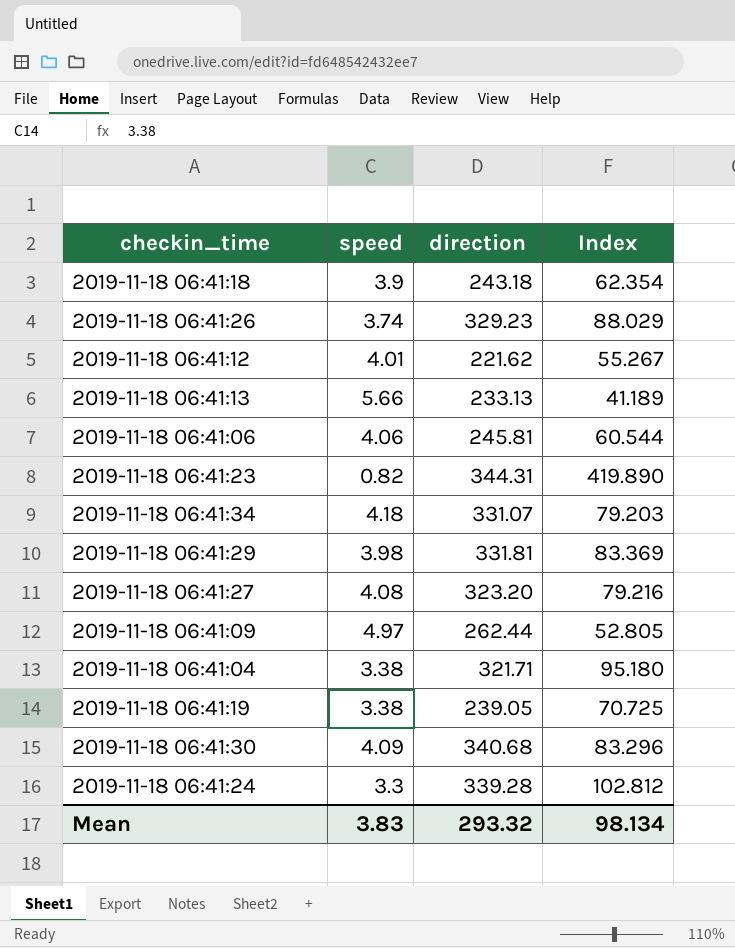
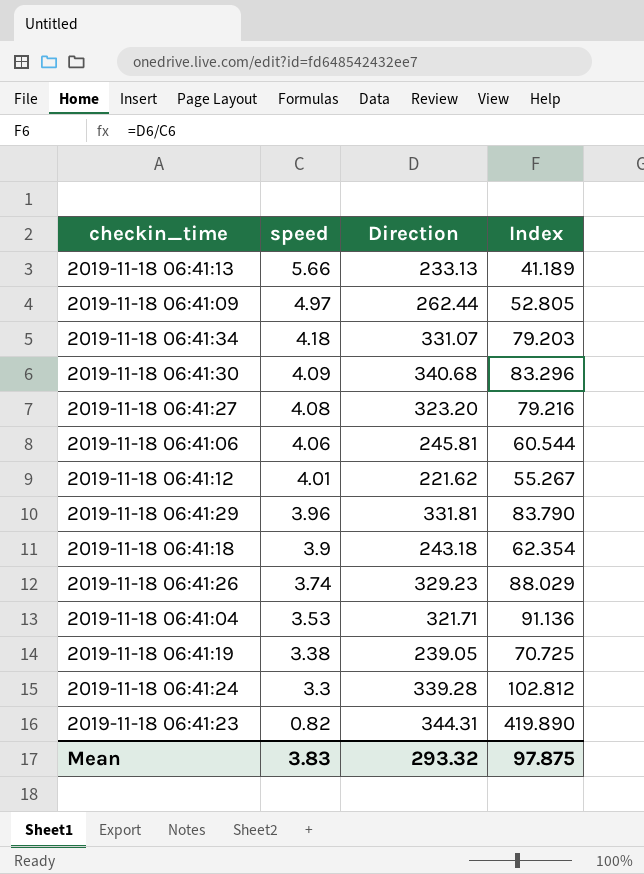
row order: none -> speed descending
column name: direction -> Direction
2019-11-18 06:41:29 | speed: 3.98 -> 3.96
2019-11-18 06:41:29 | Index: 83.369 -> 83.790
2019-11-18 06:41:04 | speed: 3.38 -> 3.53
2019-11-18 06:41:04 | Index: 95.180 -> 91.136
Mean | Index: 98.134 -> 97.875

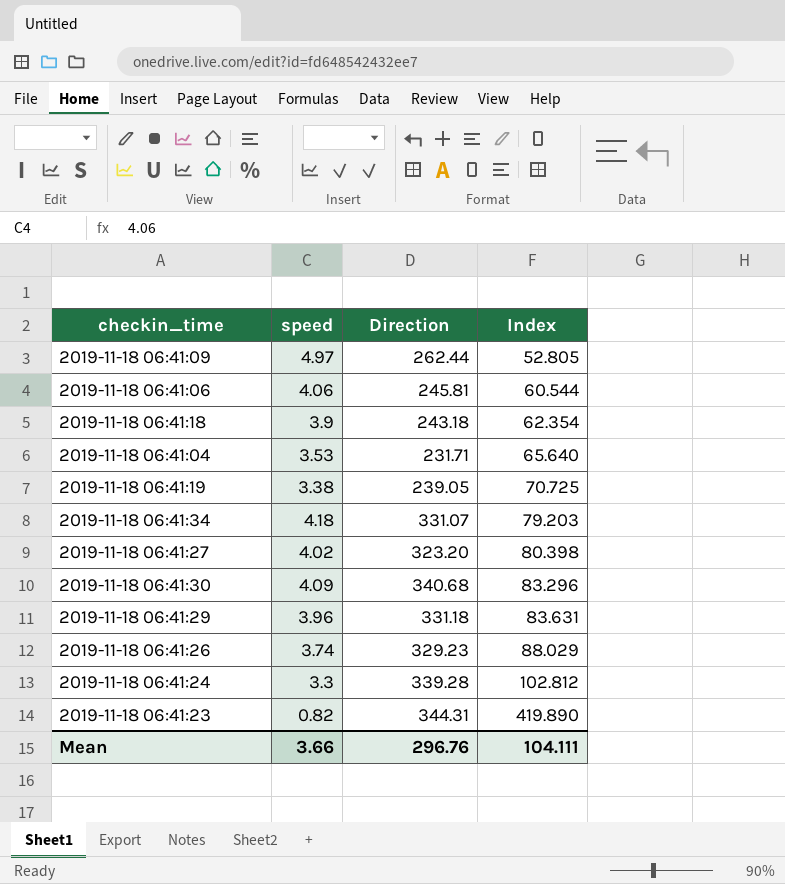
row order: speed descending -> Index ascending
row 2019-11-18 06:41:13: 5.66 | 233.13 | 41.189 -> none
row 2019-11-18 06:41:12: 4.01 | 221.62 | 55.267 -> none
2019-11-18 06:41:04 | Direction: 321.71 -> 231.71
2019-11-18 06:41:04 | Index: 91.136 -> 65.640
2019-11-18 06:41:27 | speed: 4.08 -> 4.02
2019-11-18 06:41:27 | Index: 79.216 -> 80.398
2019-11-18 06:41:29 | Direction: 331.81 -> 331.18
2019-11-18 06:41:29 | Index: 83.790 -> 83.631
Mean | speed: 3.83 -> 3.66
Mean | Direction: 293.32 -> 296.76
Mean | Index: 97.875 -> 104.111

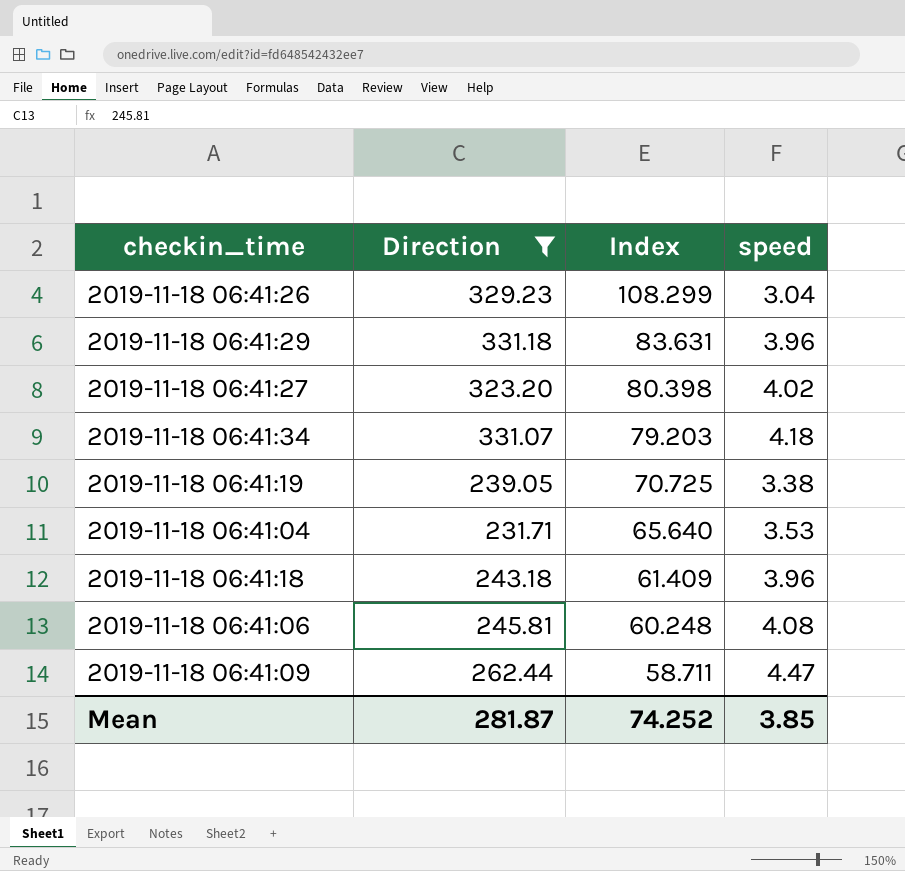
filter: none -> Direction <= 331.18
row order: Index ascending -> Index descending
column speed | position: 2 -> 4
2019-11-18 06:41:26 | Index: 88.029 -> 108.299
2019-11-18 06:41:26 | speed: 3.74 -> 3.04
2019-11-18 06:41:18 | Index: 62.354 -> 61.409
2019-11-18 06:41:18 | speed: 3.9 -> 3.96
2019-11-18 06:41:06 | Index: 60.544 -> 60.248
2019-11-18 06:41:06 | speed: 4.06 -> 4.08
2019-11-18 06:41:09 | Index: 52.805 -> 58.711
2019-11-18 06:41:09 | speed: 4.97 -> 4.47
Mean | Direction: 296.76 -> 281.87
Mean | Index: 104.111 -> 74.252
Mean | speed: 3.66 -> 3.85

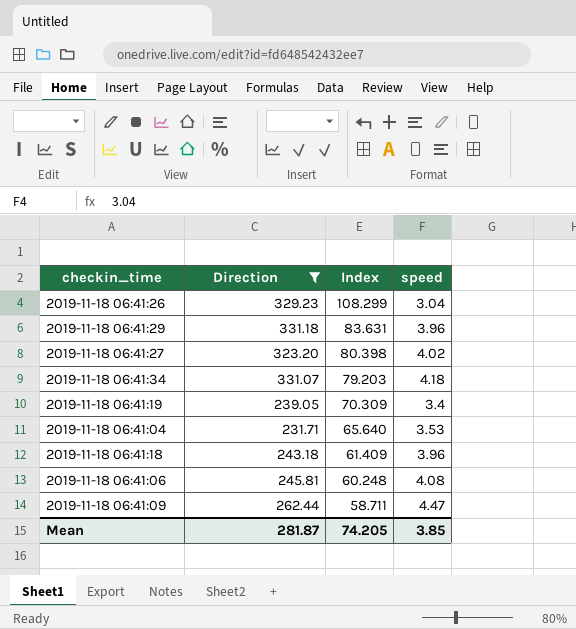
2019-11-18 06:41:19 | Index: 70.725 -> 70.309
2019-11-18 06:41:19 | speed: 3.38 -> 3.4
Mean | Index: 74.252 -> 74.205

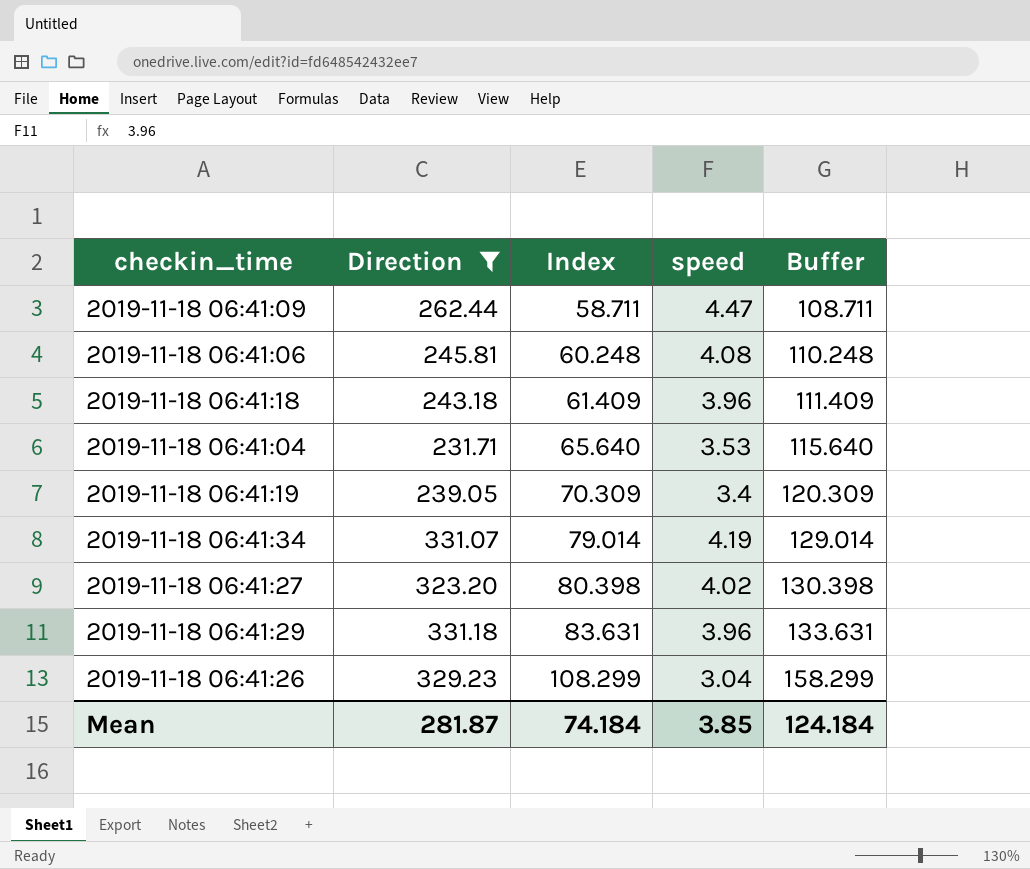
row order: Index descending -> Index ascending
column Buffer | formula: none -> [Index] + 50
2019-11-18 06:41:34 | Index: 79.203 -> 79.014
2019-11-18 06:41:34 | speed: 4.18 -> 4.19
Mean | Index: 74.205 -> 74.184

